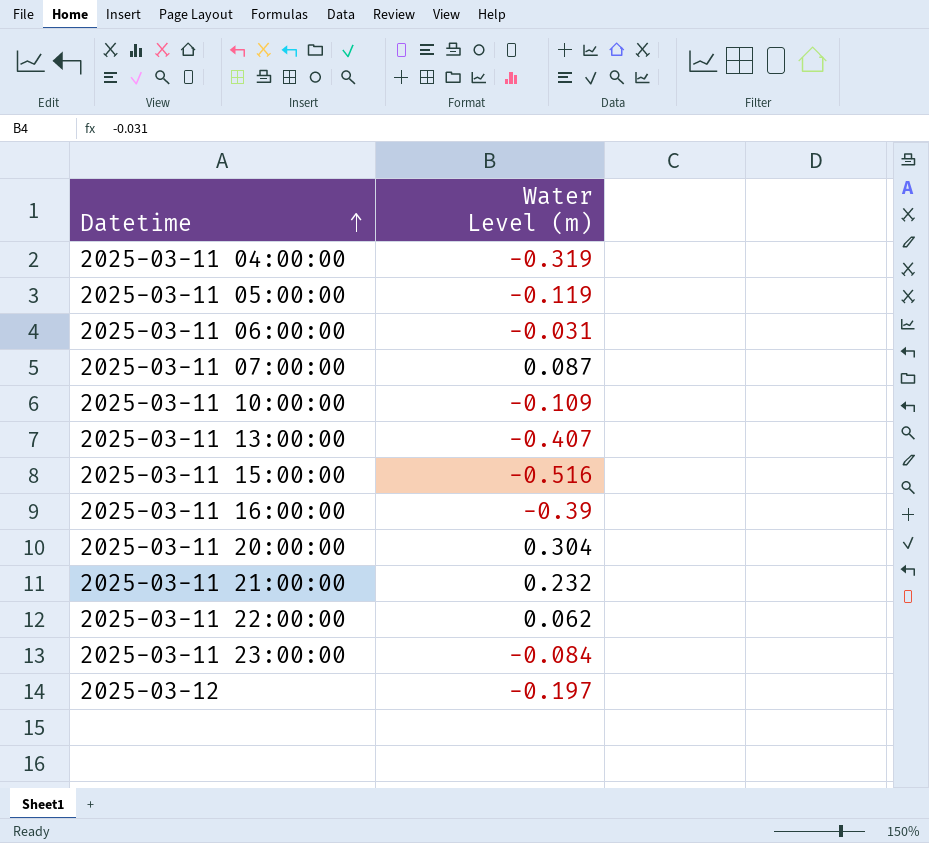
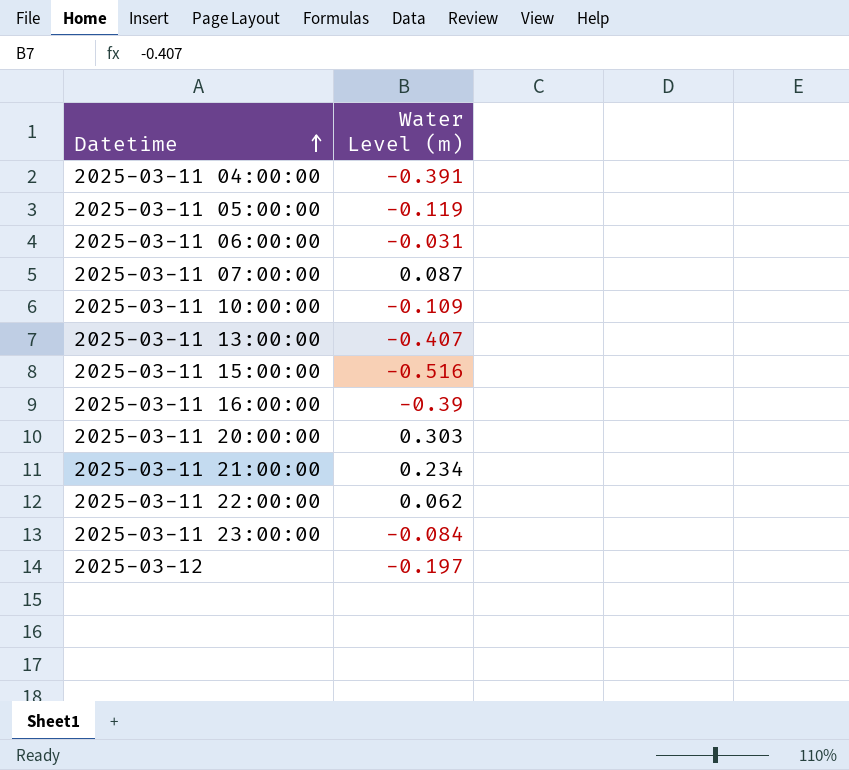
2025-03-11 04:00:00 | Water Level (m): -0.319 -> -0.391
2025-03-11 20:00:00 | Water Level (m): 0.304 -> 0.303
2025-03-11 21:00:00 | Water Level (m): 0.232 -> 0.234

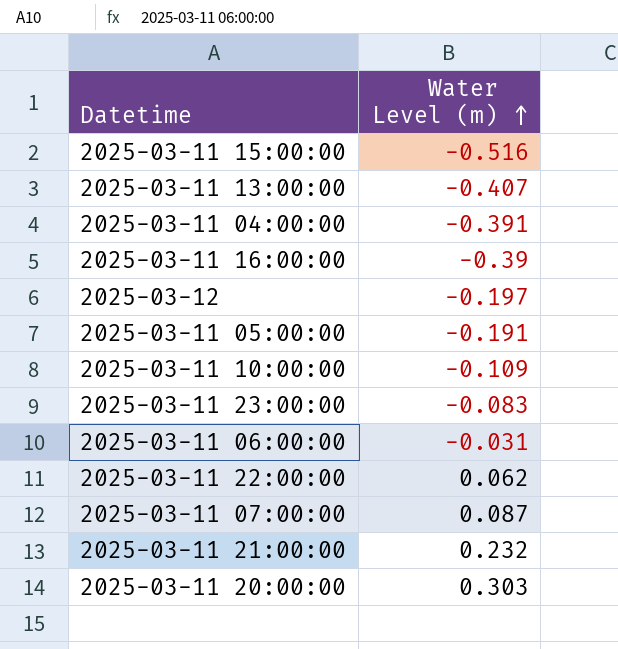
row order: Datetime ascending -> Water Level (m) ascending
2025-03-11 05:00:00 | Water Level (m): -0.119 -> -0.191
2025-03-11 23:00:00 | Water Level (m): -0.084 -> -0.083
2025-03-11 21:00:00 | Water Level (m): 0.234 -> 0.232

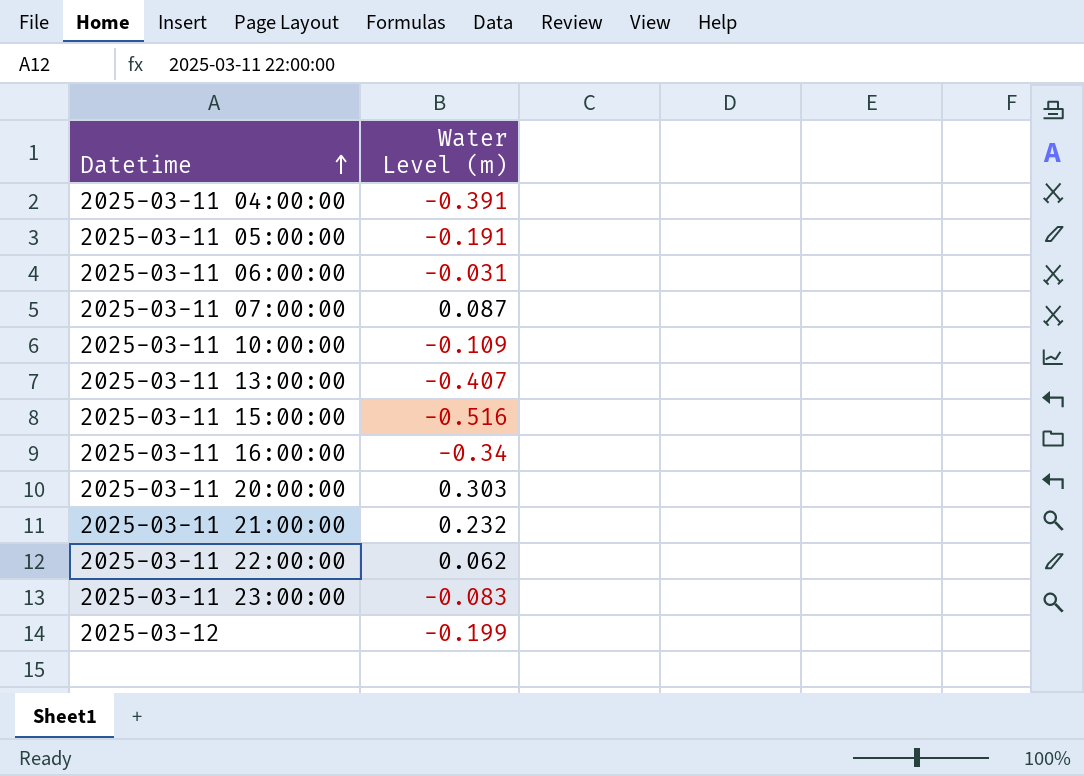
row order: Water Level (m) ascending -> Datetime ascending
2025-03-11 16:00:00 | Water Level (m): -0.39 -> -0.34
2025-03-12 | Water Level (m): -0.197 -> -0.199

